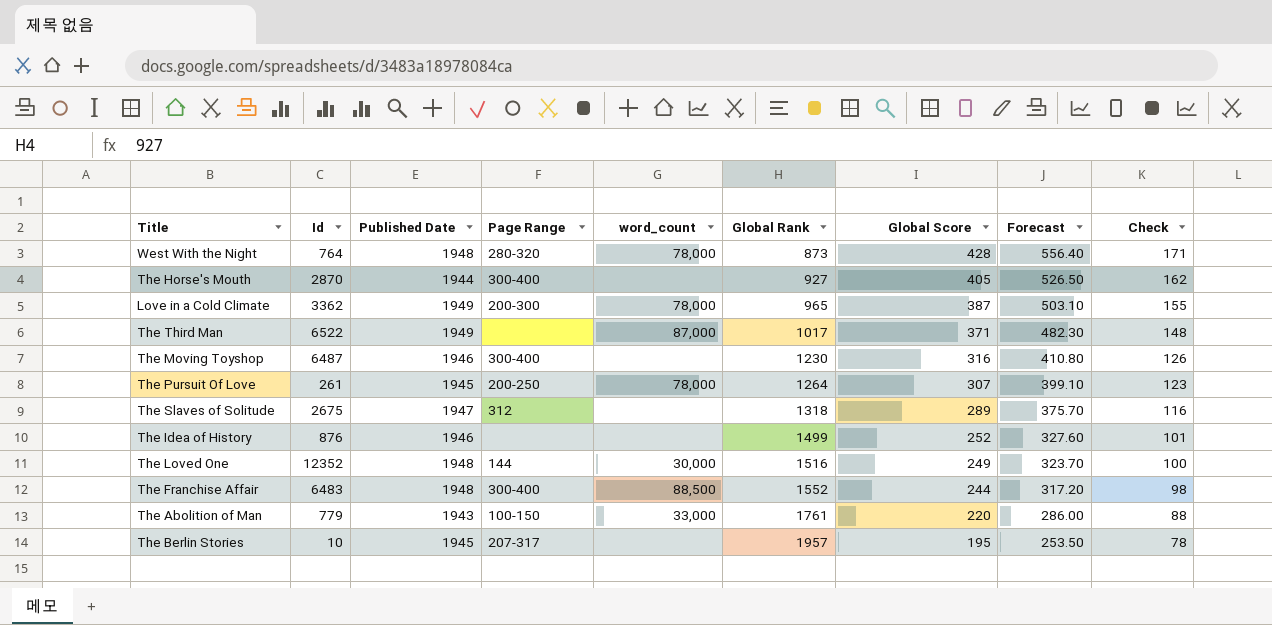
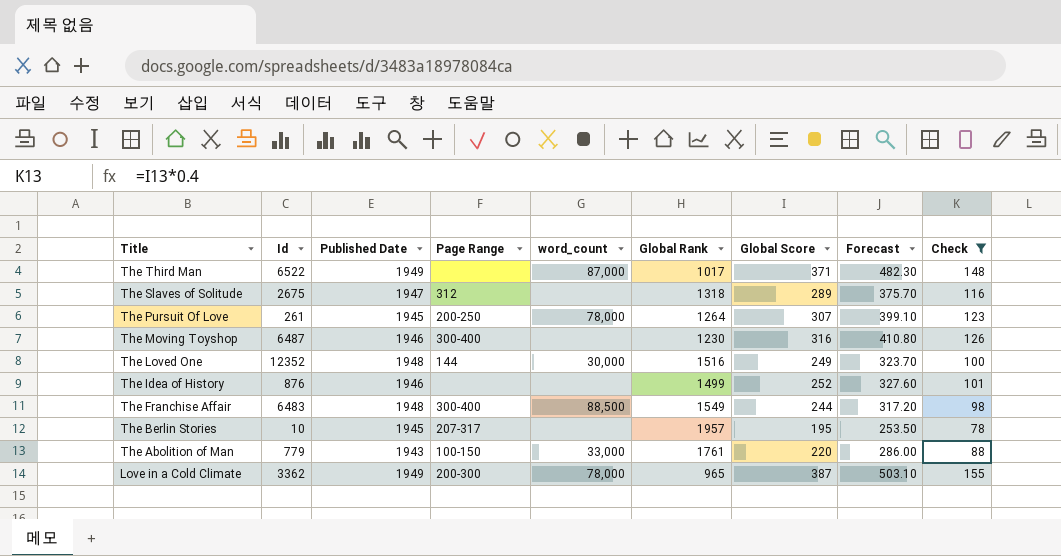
filter: none -> Check <= 155
row order: Global Rank ascending -> Title descending
The Franchise Affair | Global Rank: 1552 -> 1549

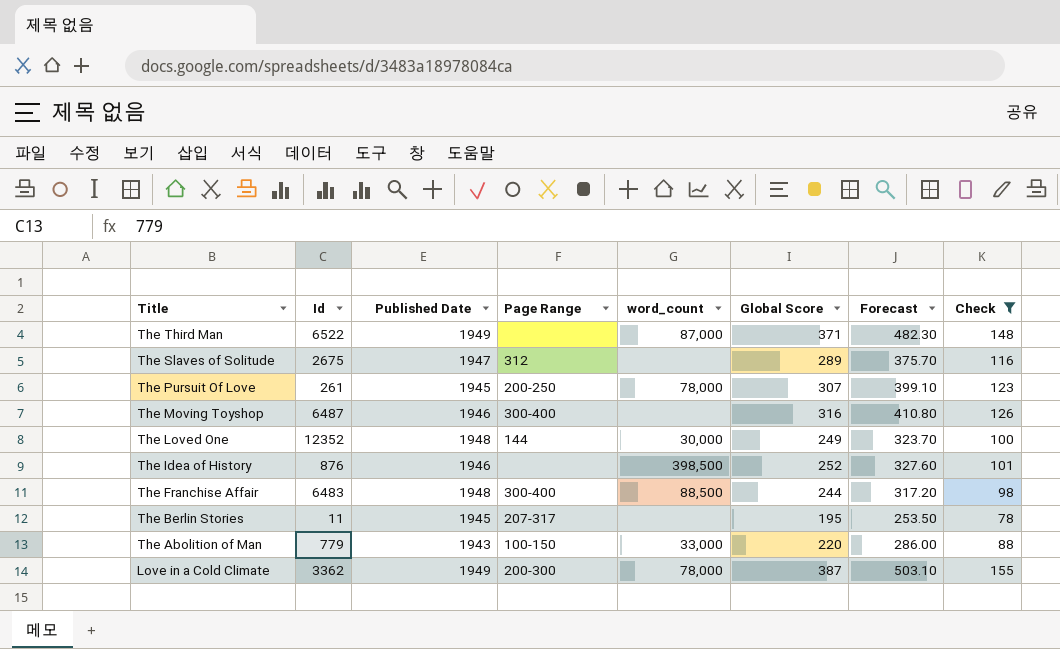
column Global Rank | position: 6 -> none
The Idea of History | word_count: none -> 398,500
The Berlin Stories | Id: 10 -> 11

